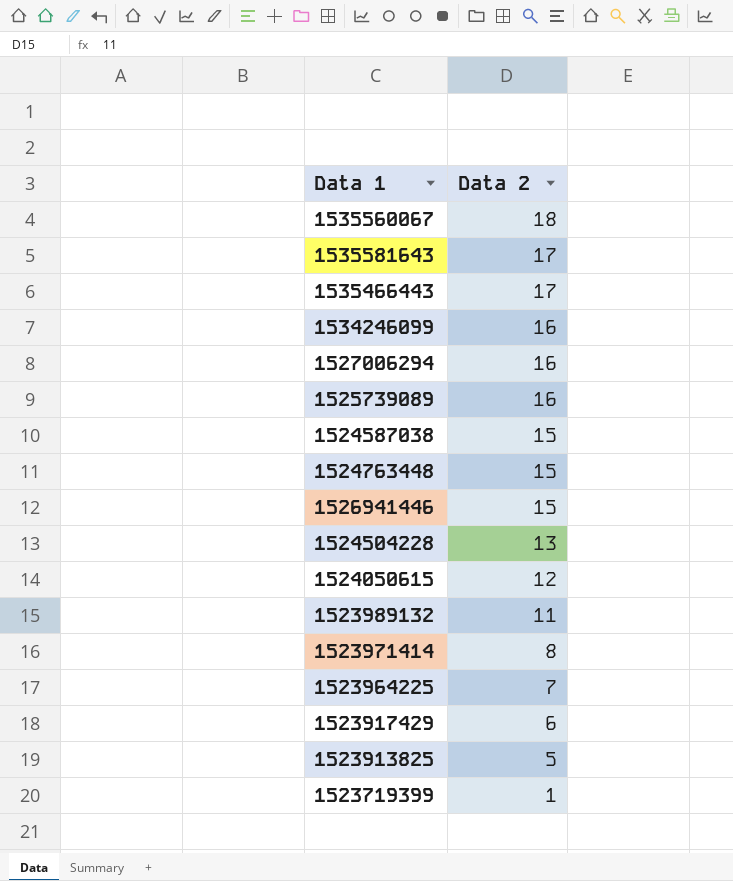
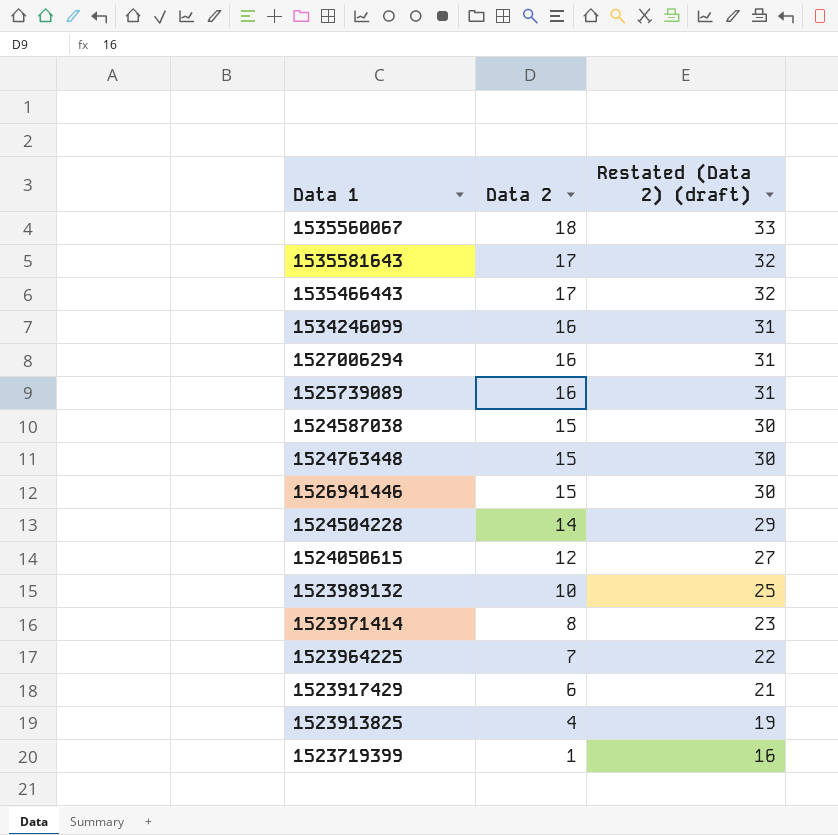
column Restated (Data 2) (draft) | formula: none -> [Data 2] + 15
1524504228 | Data 2: 13 -> 14
1523989132 | Data 2: 11 -> 10
1523913825 | Data 2: 5 -> 4

